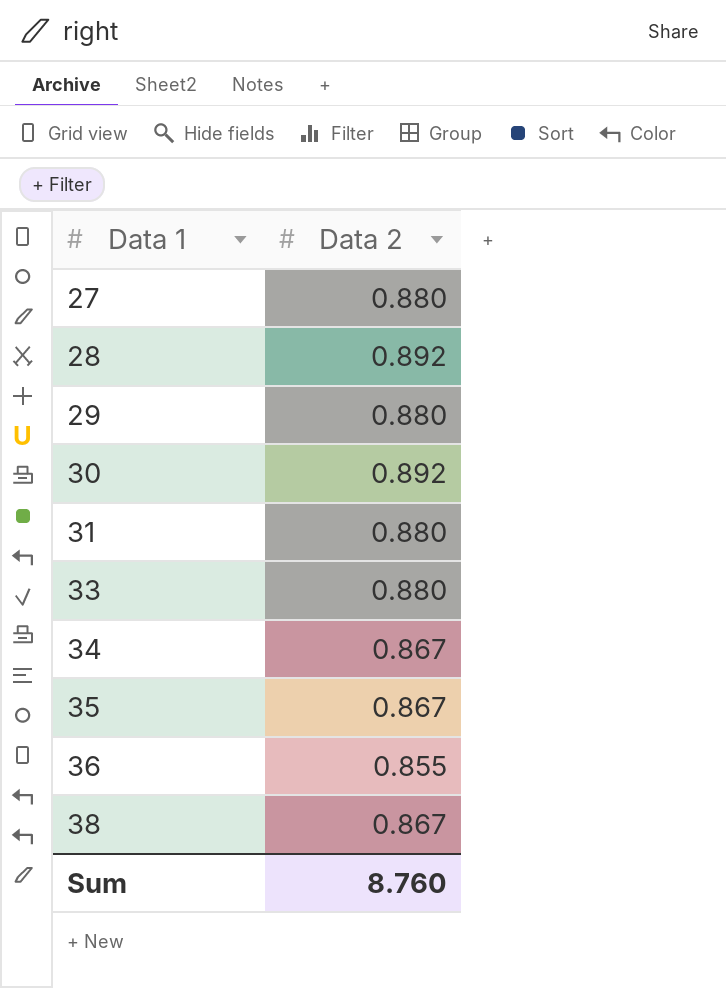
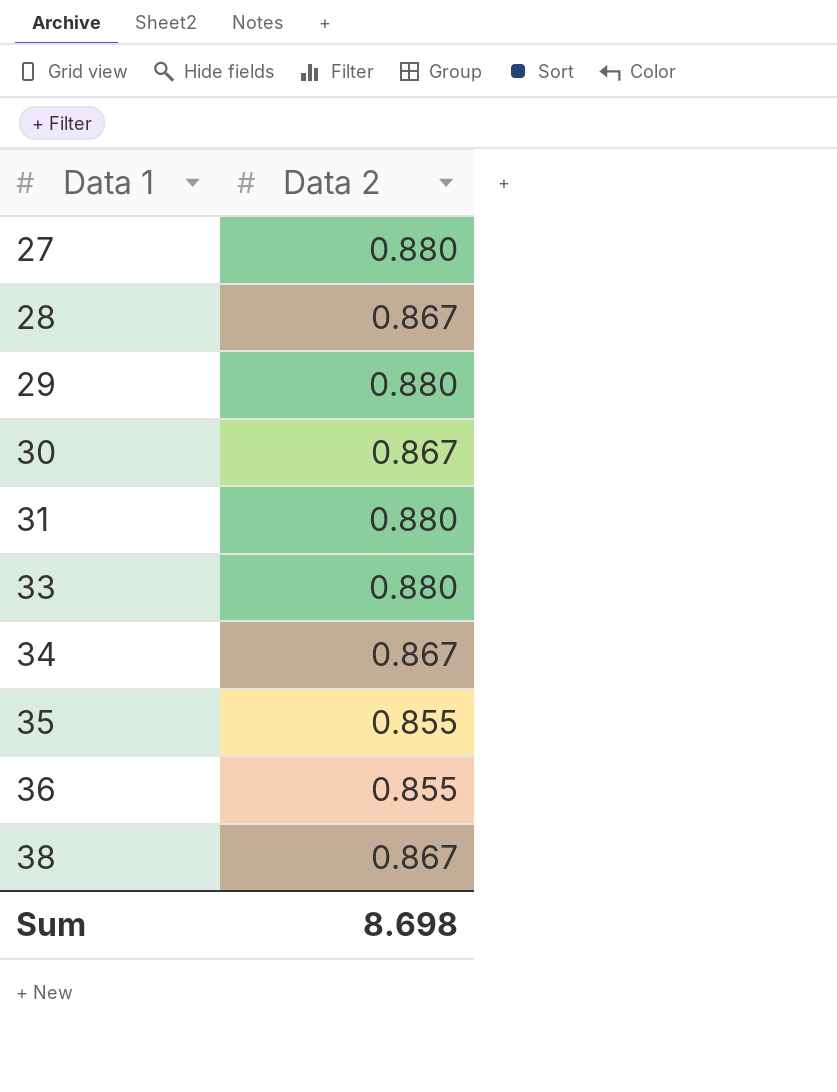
28 | Data 2: 0.892 -> 0.867
30 | Data 2: 0.892 -> 0.867
35 | Data 2: 0.867 -> 0.855
Sum | Data 2: 8.760 -> 8.698

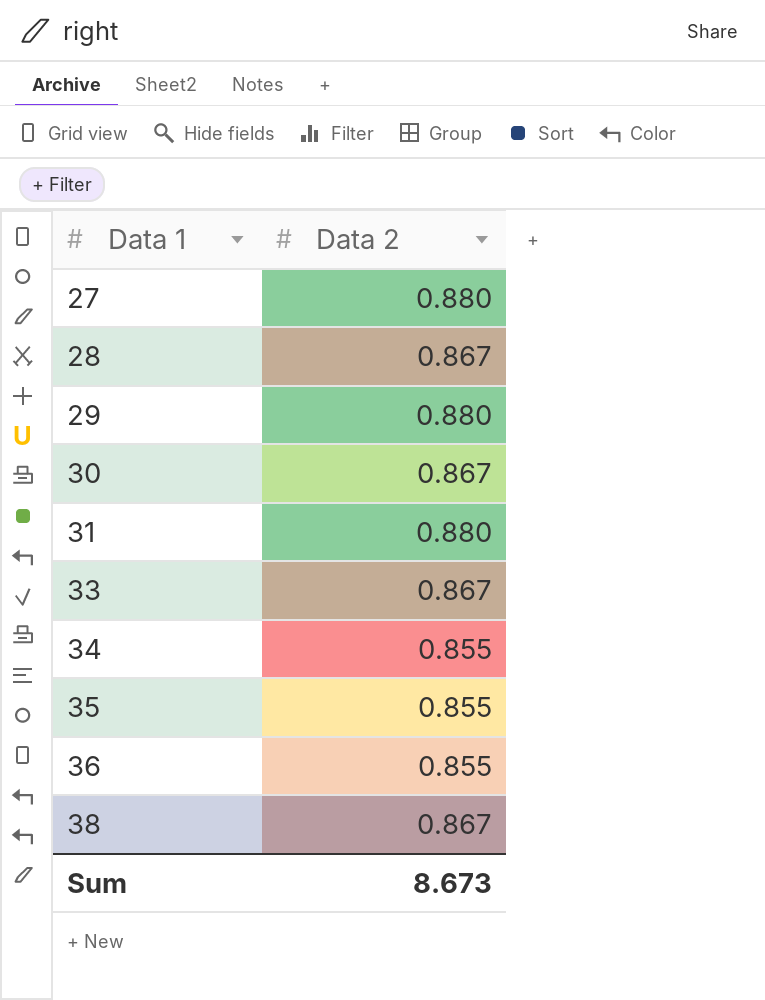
33 | Data 2: 0.880 -> 0.867
34 | Data 2: 0.867 -> 0.855
Sum | Data 2: 8.698 -> 8.673

